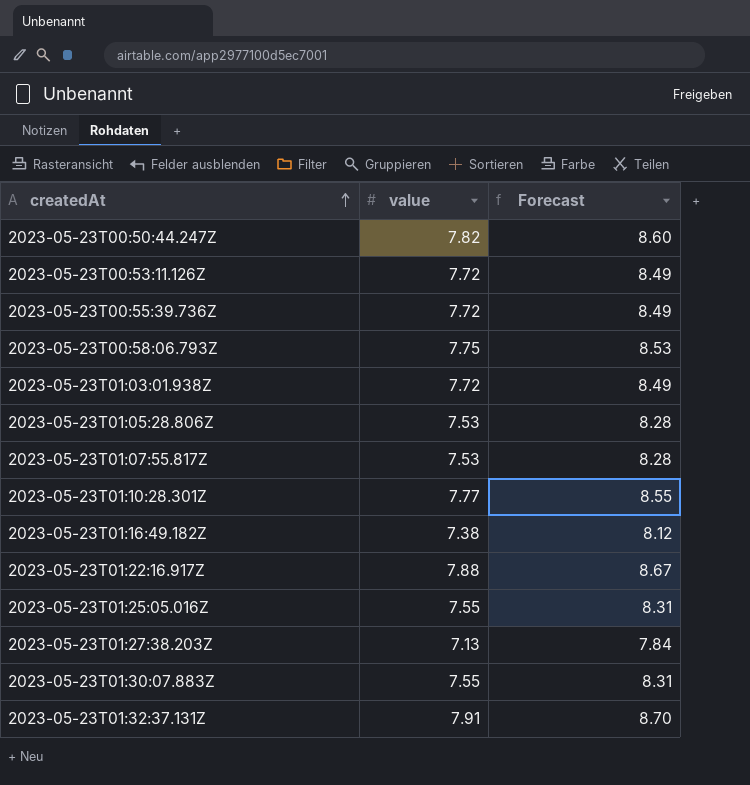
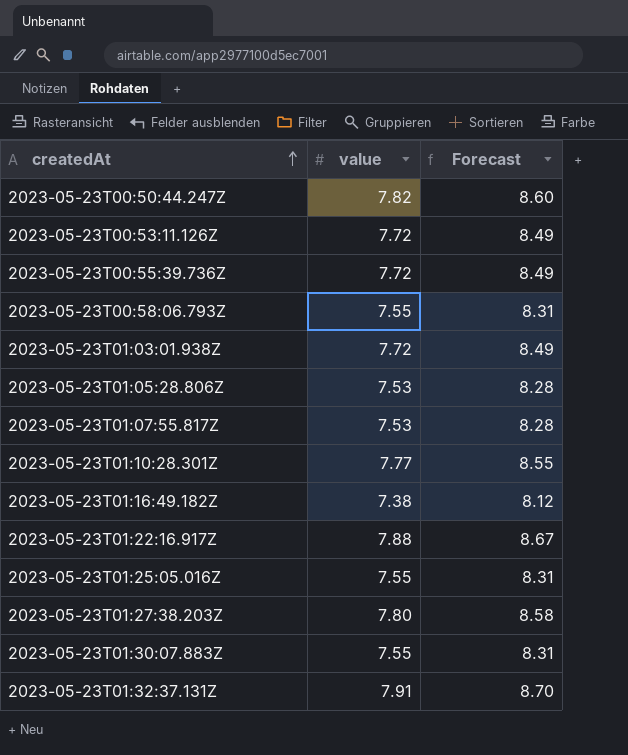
2023-05-23T00:58:06.793Z | value: 7.75 -> 7.55
2023-05-23T00:58:06.793Z | Forecast: 8.53 -> 8.31
2023-05-23T01:27:38.203Z | value: 7.13 -> 7.80
2023-05-23T01:27:38.203Z | Forecast: 7.84 -> 8.58

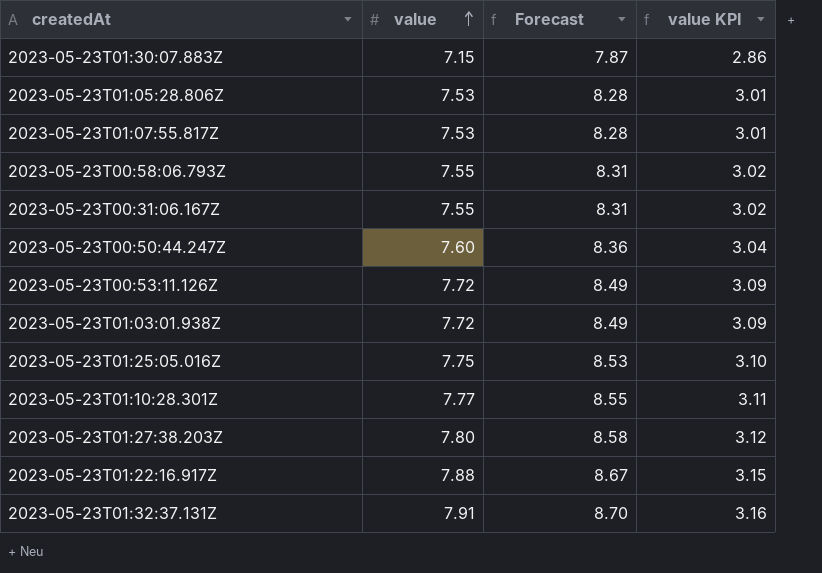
row order: createdAt ascending -> value ascending
column value KPI | formula: none -> [value] * 0.4
row 2023-05-23T00:55:39.736Z: 7.72 | 8.49 -> none
row 2023-05-23T01:16:49.182Z: 7.38 | 8.12 -> none
2023-05-23T01:30:07.883Z | value: 7.55 -> 7.15
2023-05-23T01:30:07.883Z | Forecast: 8.31 -> 7.87
row 2023-05-23T00:31:06.167Z: none -> 7.55 | 8.31 | 3.02
2023-05-23T00:50:44.247Z | value: 7.82 -> 7.60
2023-05-23T00:50:44.247Z | Forecast: 8.60 -> 8.36
2023-05-23T01:25:05.016Z | value: 7.55 -> 7.75
2023-05-23T01:25:05.016Z | Forecast: 8.31 -> 8.53

